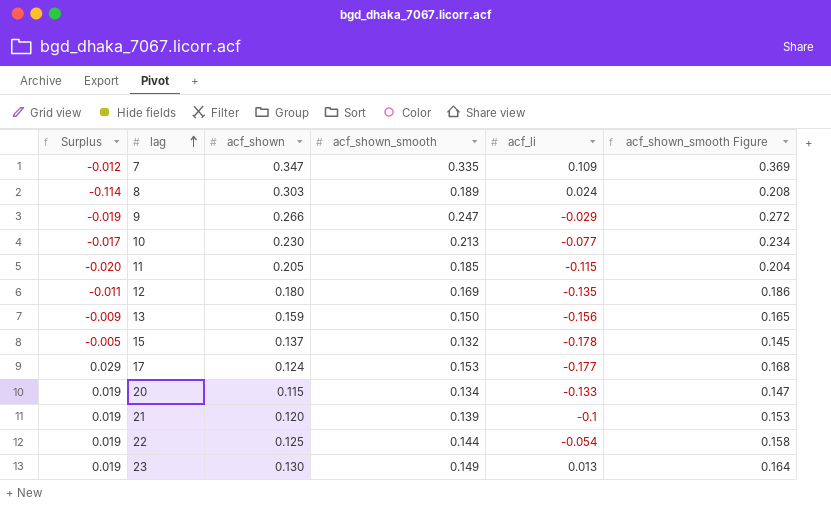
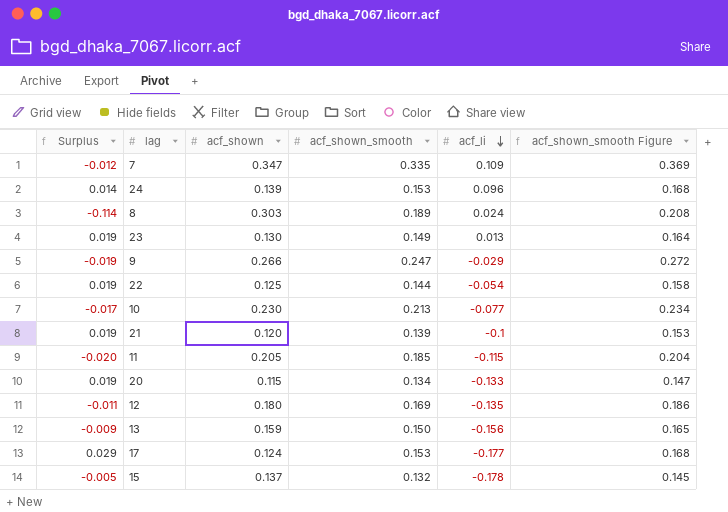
row order: lag ascending -> acf_li descending
row 24: none -> 0.014 | 0.139 | 0.153 | 0.096 | 0.168

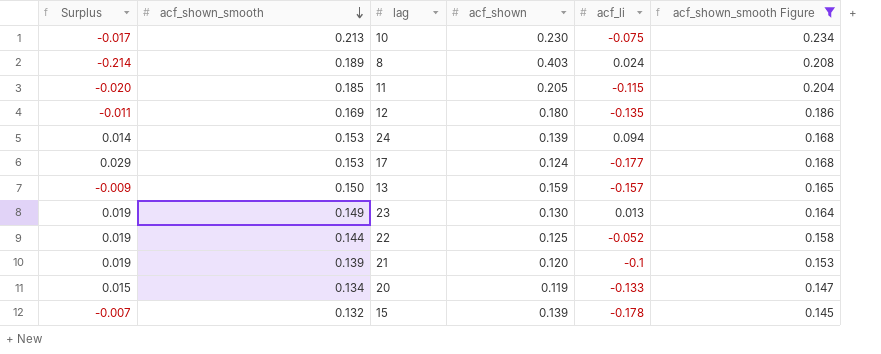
filter: none -> acf_shown_smooth Figure <= 0.234
row order: acf_li descending -> acf_shown_smooth descending
column acf_shown_smooth | position: 4 -> 2
10 | acf_li: -0.077 -> -0.075
8 | Surplus: -0.114 -> -0.214
8 | acf_shown: 0.303 -> 0.403
24 | acf_li: 0.096 -> 0.094
13 | acf_li: -0.156 -> -0.157
22 | acf_li: -0.054 -> -0.052
20 | Surplus: 0.019 -> 0.015
20 | acf_shown: 0.115 -> 0.119
15 | Surplus: -0.005 -> -0.007
15 | acf_shown: 0.137 -> 0.139

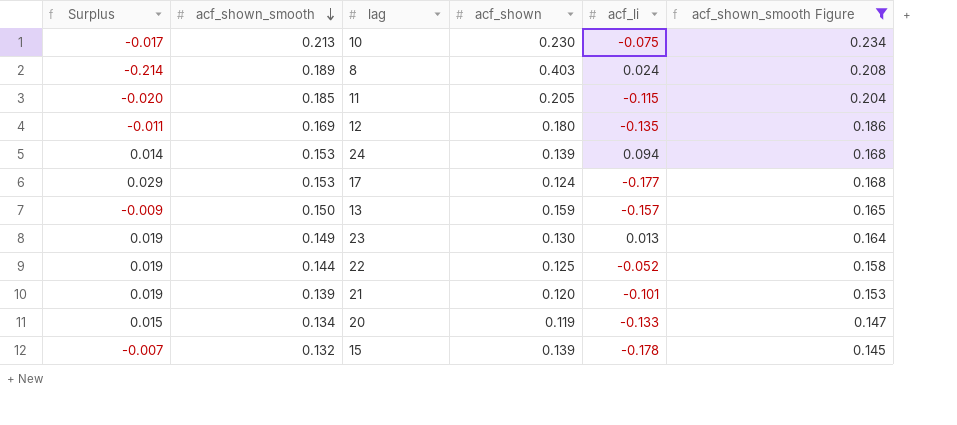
21 | acf_li: -0.1 -> -0.101

